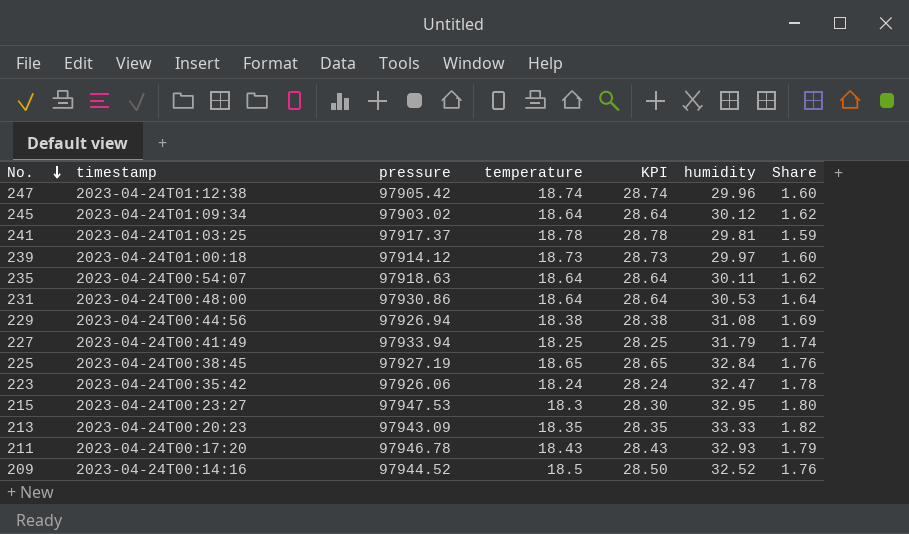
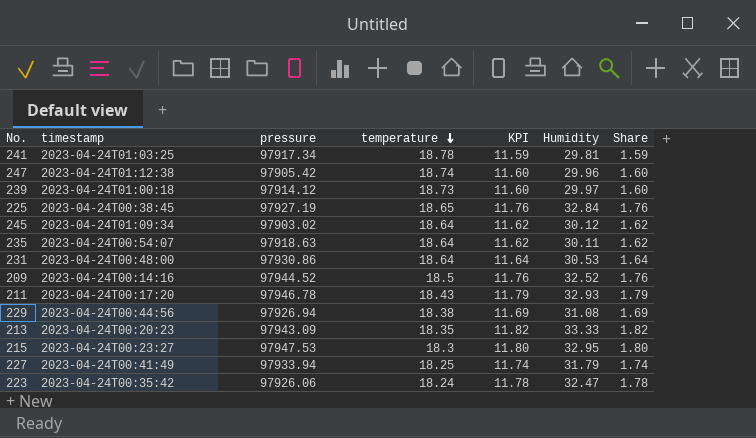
row order: No. descending -> temperature descending
column KPI | formula: [temperature] + 10 -> [Share] + 10
column name: humidity -> Humidity
241 | pressure: 97917.37 -> 97917.34

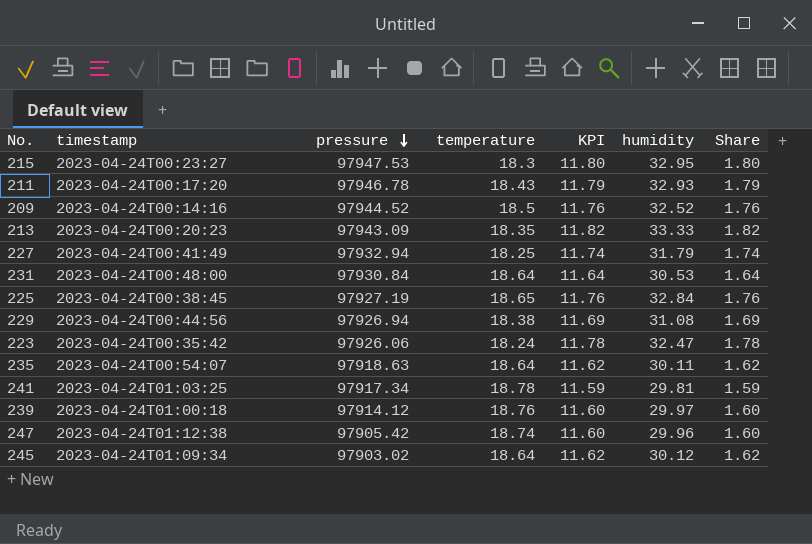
row order: temperature descending -> pressure descending
column name: Humidity -> humidity
227 | pressure: 97933.94 -> 97932.94
231 | pressure: 97930.86 -> 97930.84
239 | temperature: 18.73 -> 18.76

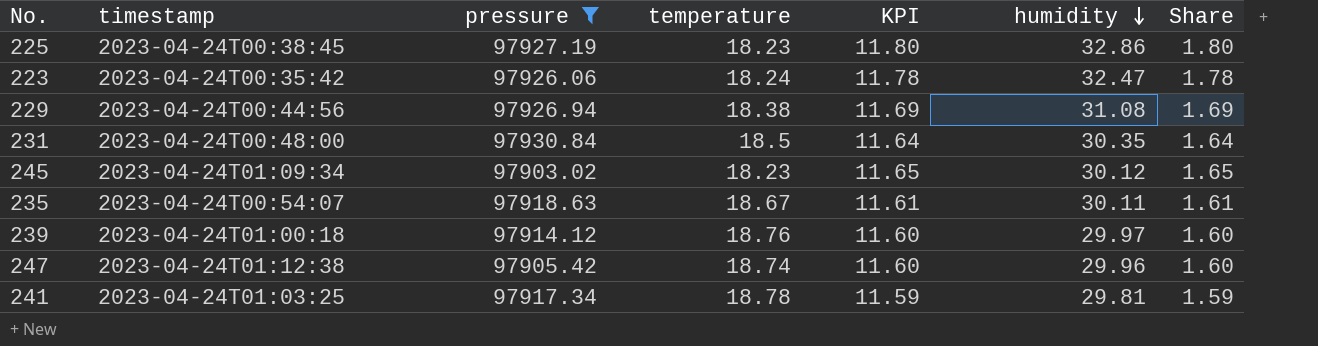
filter: none -> pressure <= 97930.84
row order: pressure descending -> humidity descending
225 | temperature: 18.65 -> 18.23
225 | KPI: 11.76 -> 11.80
225 | humidity: 32.84 -> 32.86
225 | Share: 1.76 -> 1.80
231 | temperature: 18.64 -> 18.5
231 | humidity: 30.53 -> 30.35
245 | temperature: 18.64 -> 18.23
245 | KPI: 11.62 -> 11.65
245 | Share: 1.62 -> 1.65
235 | temperature: 18.64 -> 18.67
235 | KPI: 11.62 -> 11.61
235 | Share: 1.62 -> 1.61

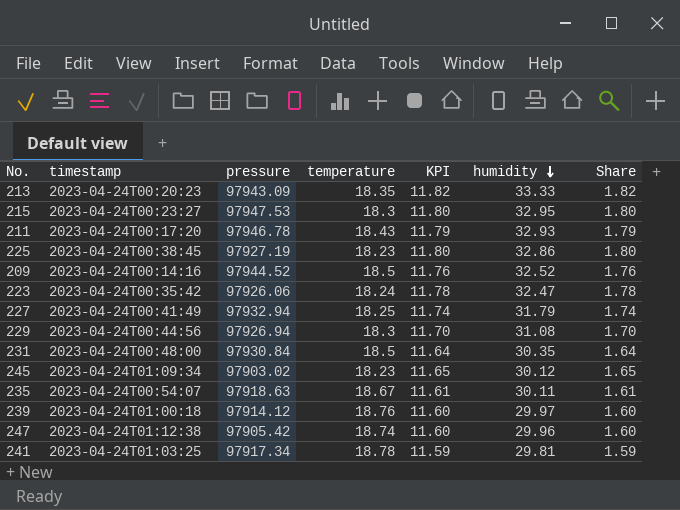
filter: pressure <= 97930.84 -> none
229 | temperature: 18.38 -> 18.3
229 | KPI: 11.69 -> 11.70
229 | Share: 1.69 -> 1.70

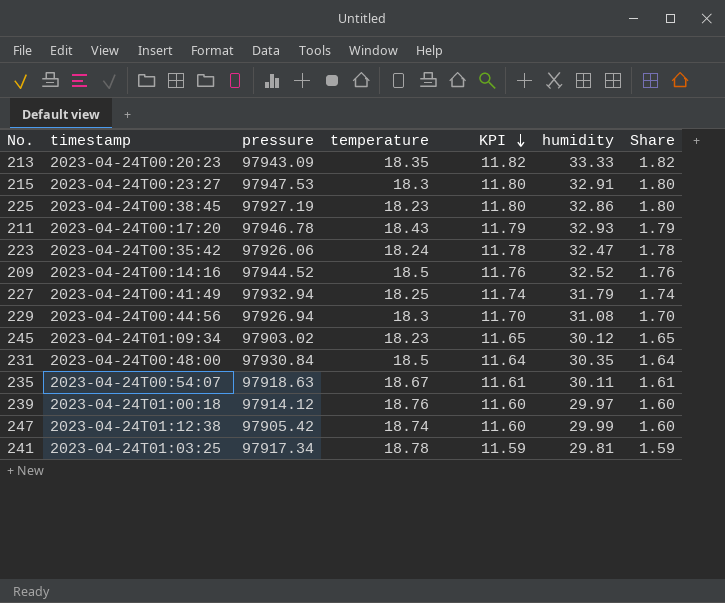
row order: humidity descending -> KPI descending
215 | humidity: 32.95 -> 32.91
247 | humidity: 29.96 -> 29.99

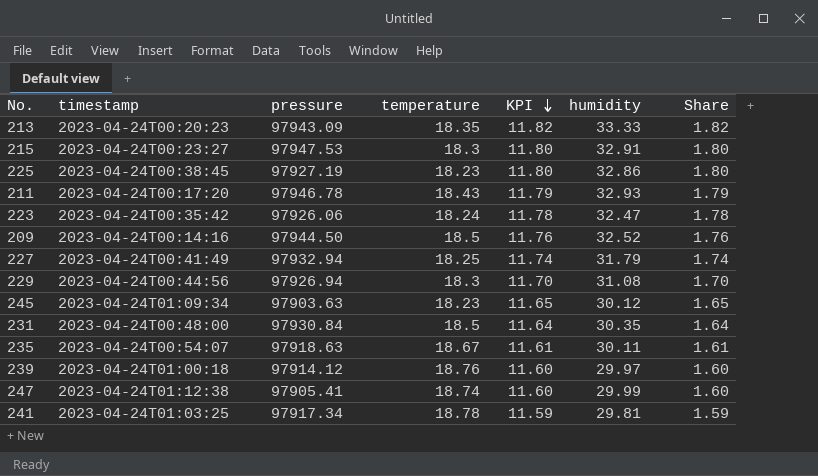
209 | pressure: 97944.52 -> 97944.50
245 | pressure: 97903.02 -> 97903.63
247 | pressure: 97905.42 -> 97905.41

